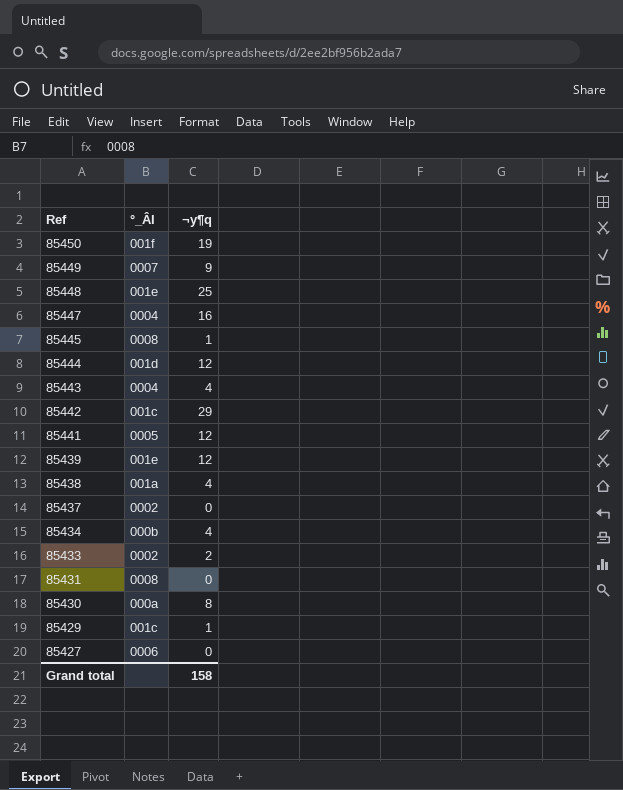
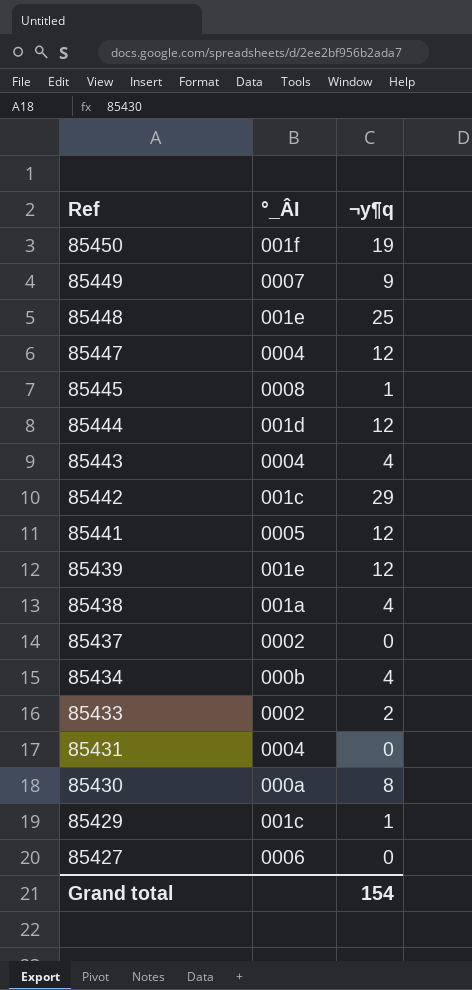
85447 | ¬y¶q: 16 -> 12
85431 | °_ÂI: 0008 -> 0004
Grand total | ¬y¶q: 158 -> 154

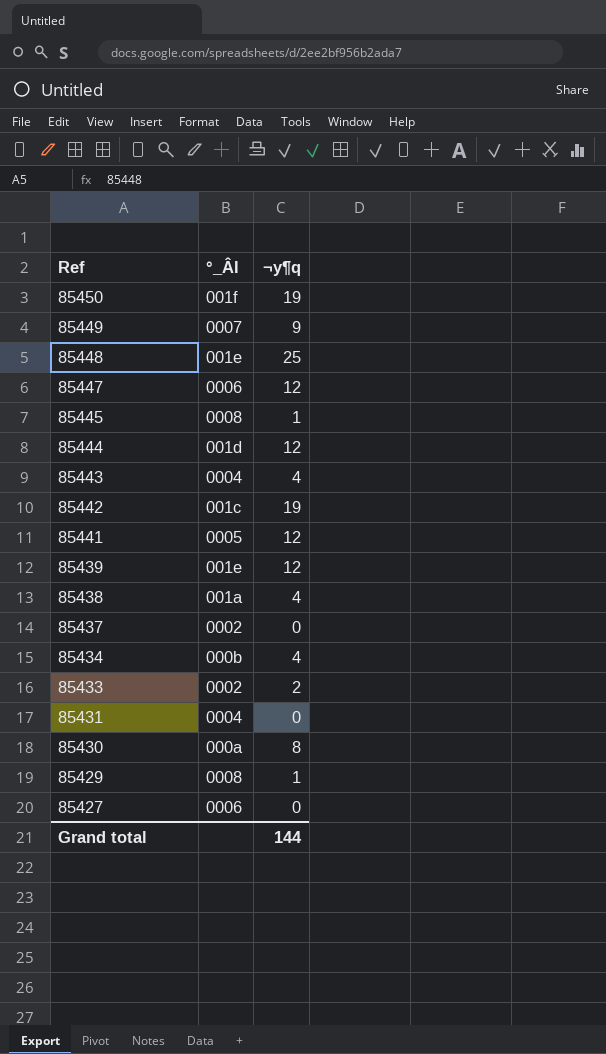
85447 | °_ÂI: 0004 -> 0006
85442 | ¬y¶q: 29 -> 19
85429 | °_ÂI: 001c -> 0008
Grand total | ¬y¶q: 154 -> 144

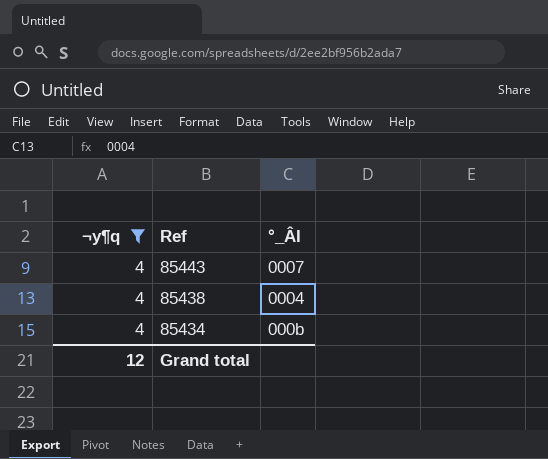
filter: none -> ¬y¶q = 4
column ¬y¶q | position: 3 -> 1
85443 | °_ÂI: 0004 -> 0007
85438 | °_ÂI: 001a -> 0004
Grand total | ¬y¶q: 144 -> 12

